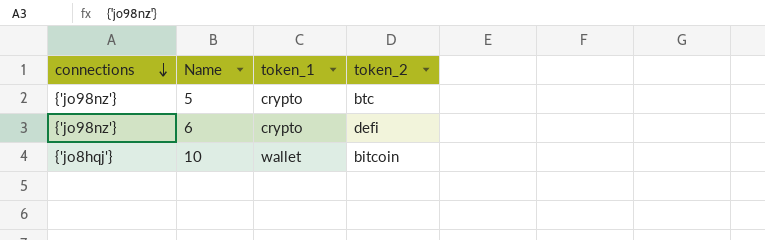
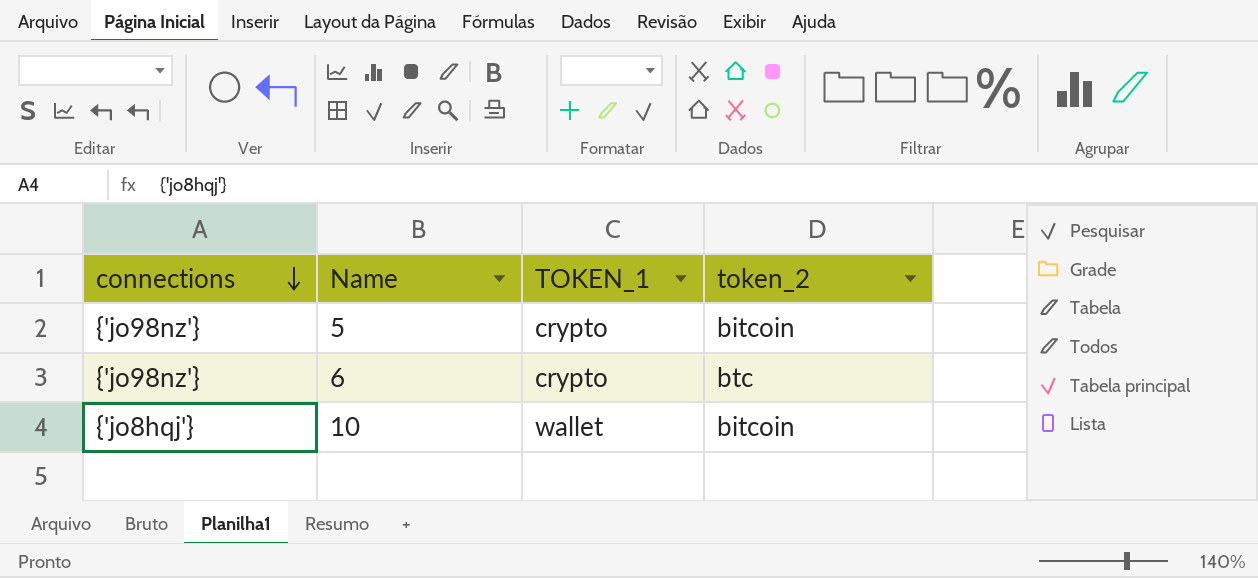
column name: token_1 -> TOKEN_1
5 | token_2: btc -> bitcoin
6 | token_2: defi -> btc

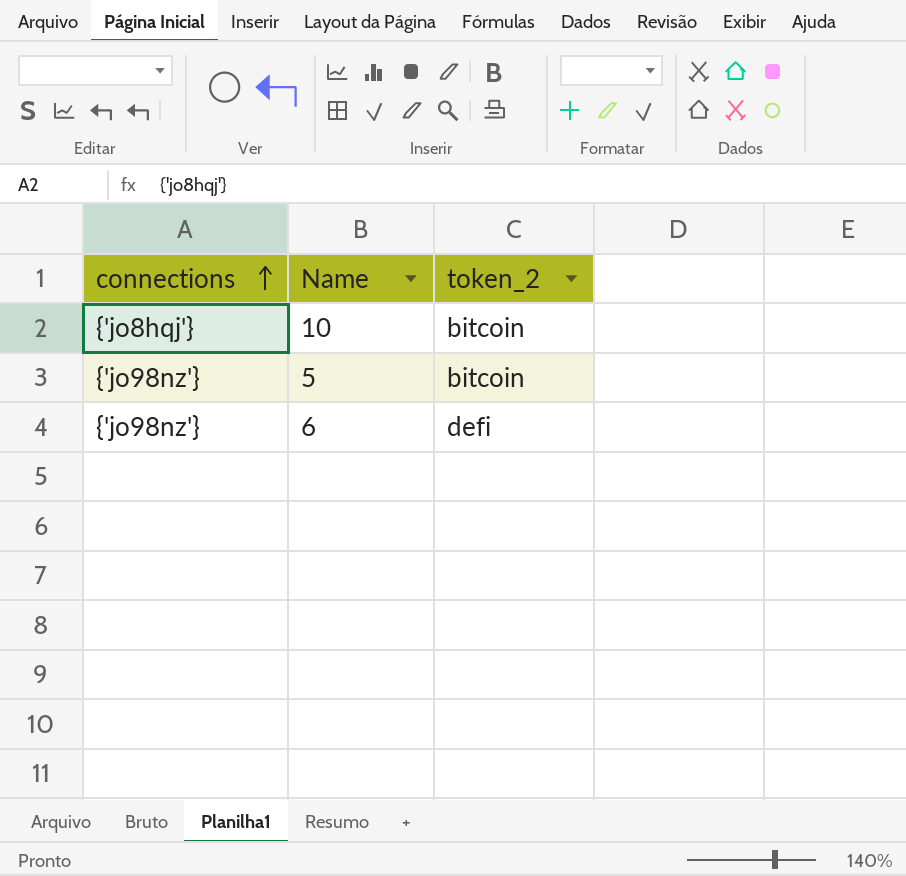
row order: connections descending -> connections ascending
column TOKEN_1 | position: 3 -> none
6 | token_2: btc -> defi

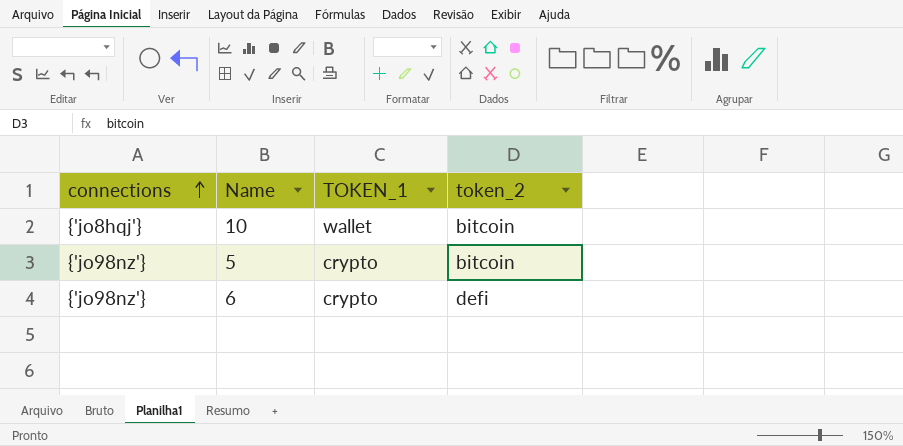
column TOKEN_1 | position: none -> 3

